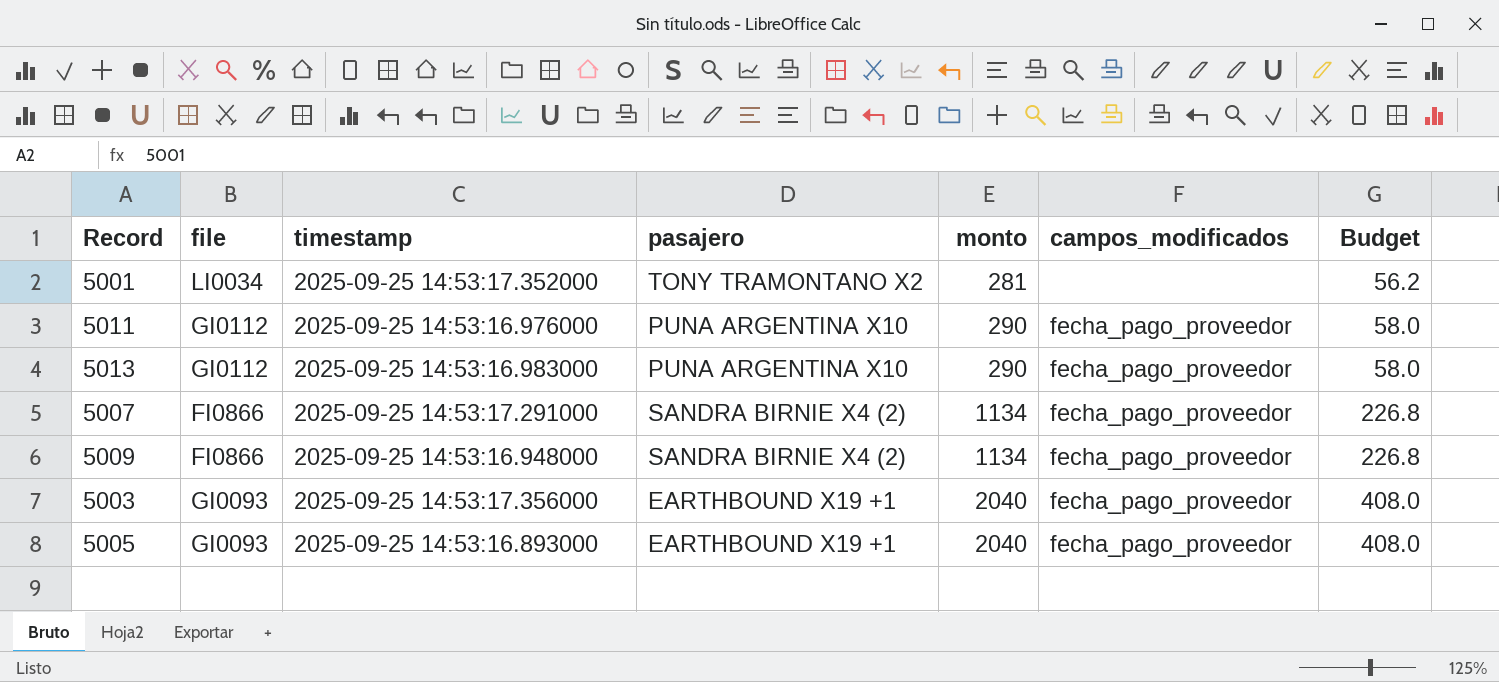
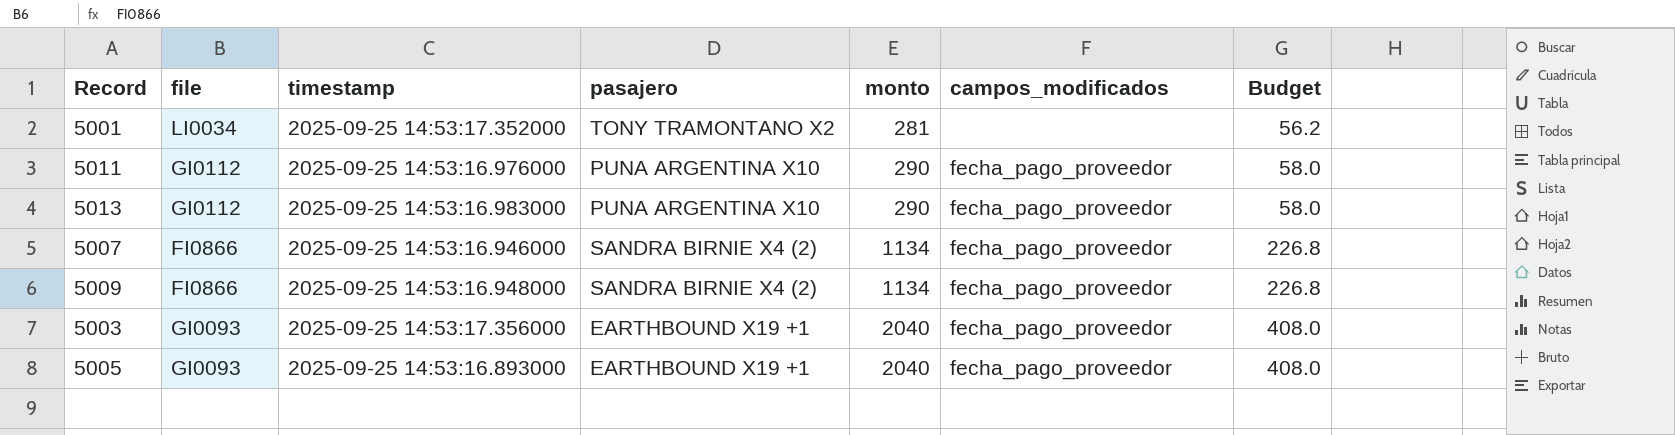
5007 | timestamp: 2025-09-25 14:53:17.291000 -> 2025-09-25 14:53:16.946000

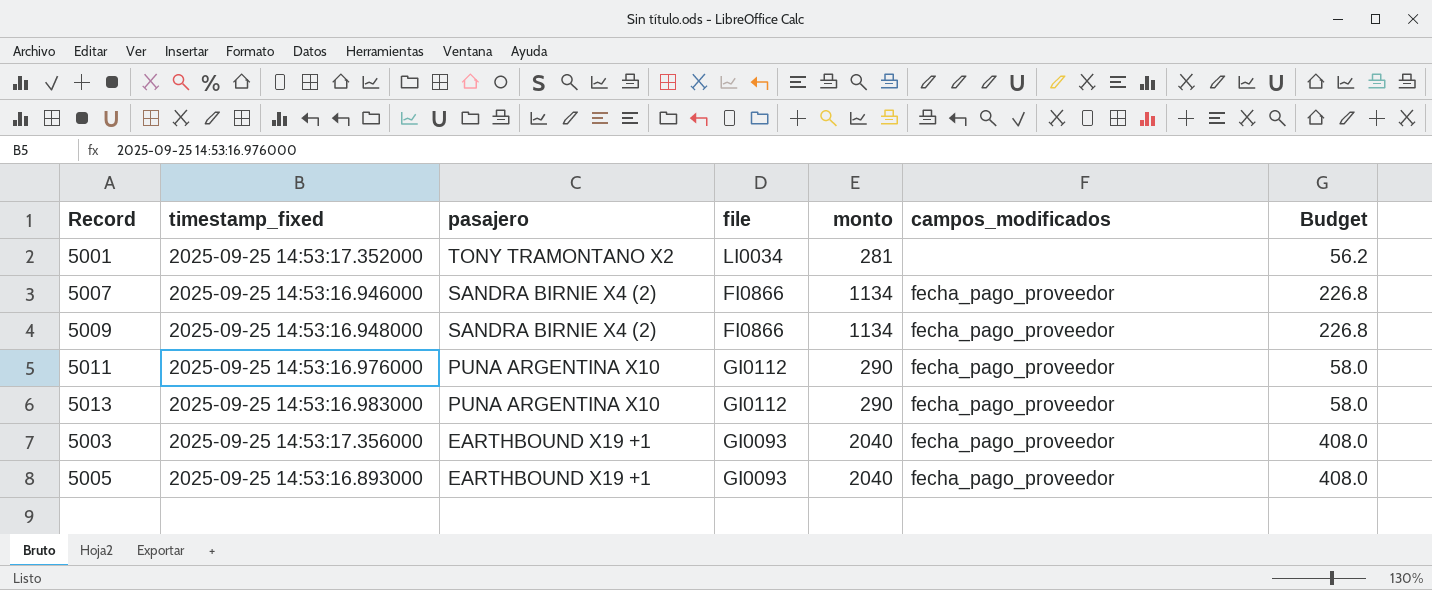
row order: monto ascending -> pasajero descending
column name: timestamp -> timestamp_fixed
column file | position: 2 -> 4

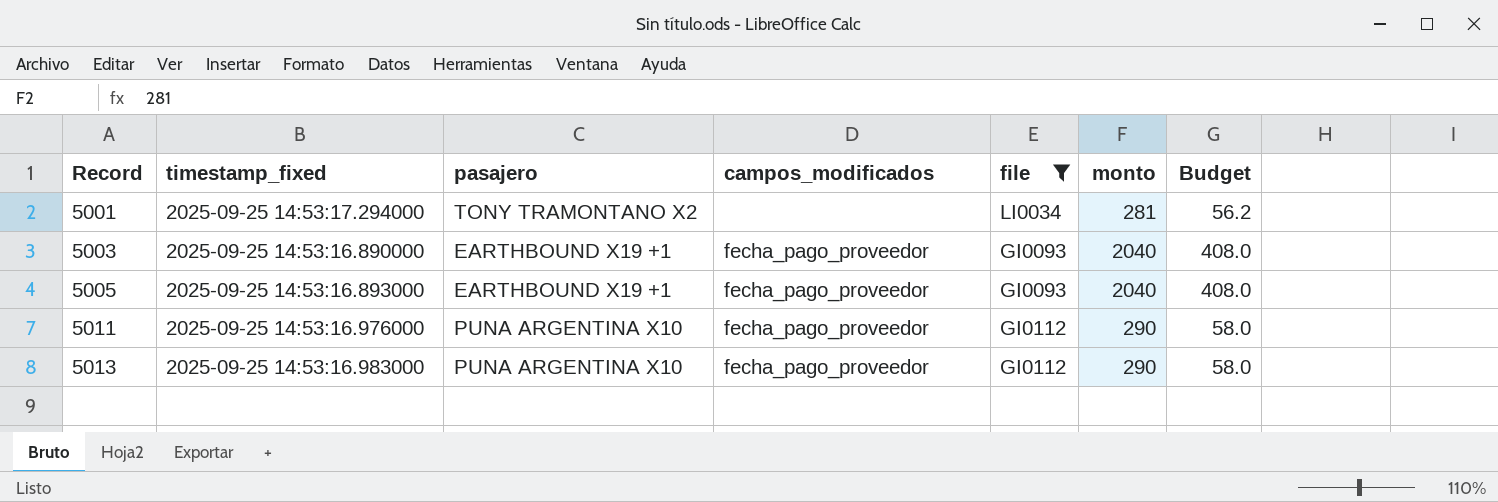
filter: none -> file != FI0866
row order: pasajero descending -> Record ascending
column campos_modificados | position: 6 -> 4
5001 | timestamp_fixed: 2025-09-25 14:53:17.352000 -> 2025-09-25 14:53:17.294000
5003 | timestamp_fixed: 2025-09-25 14:53:17.356000 -> 2025-09-25 14:53:16.890000

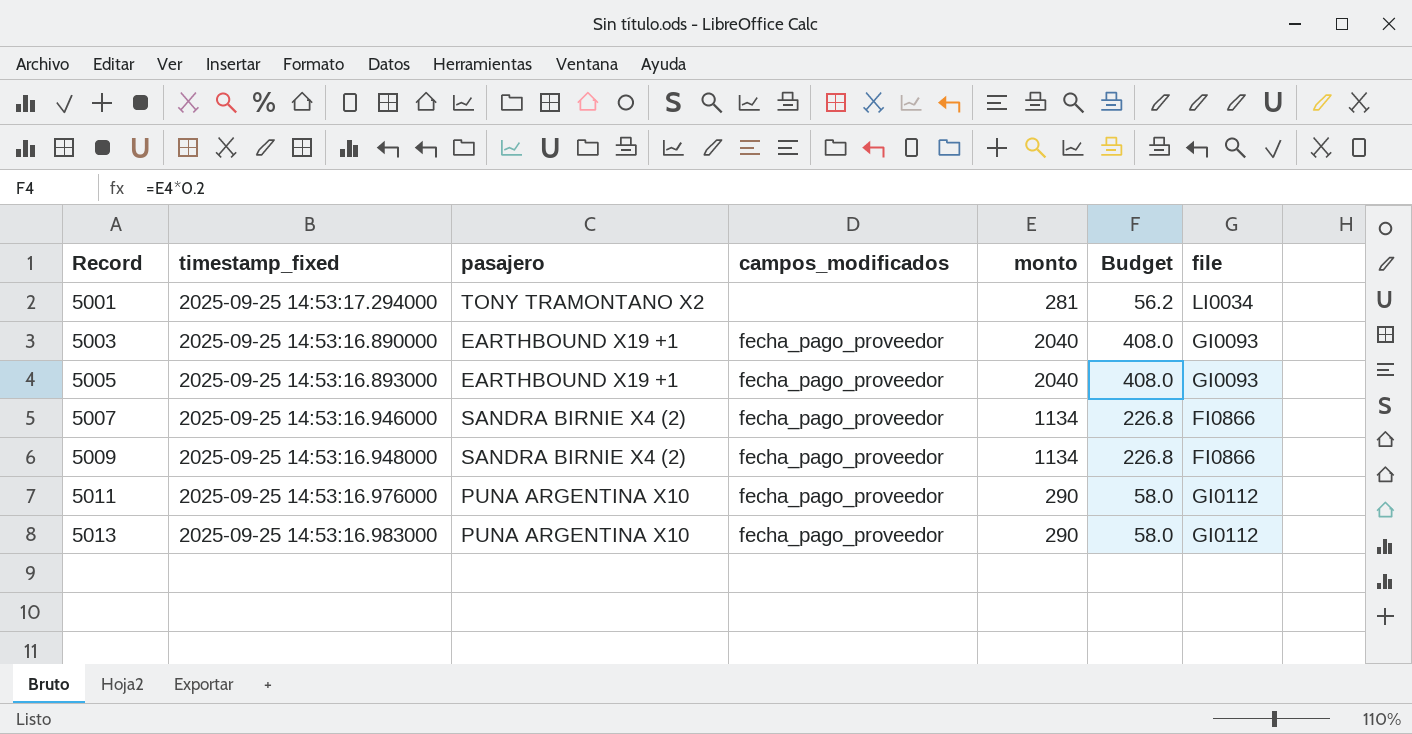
filter: file != FI0866 -> none
column file | position: 5 -> 7

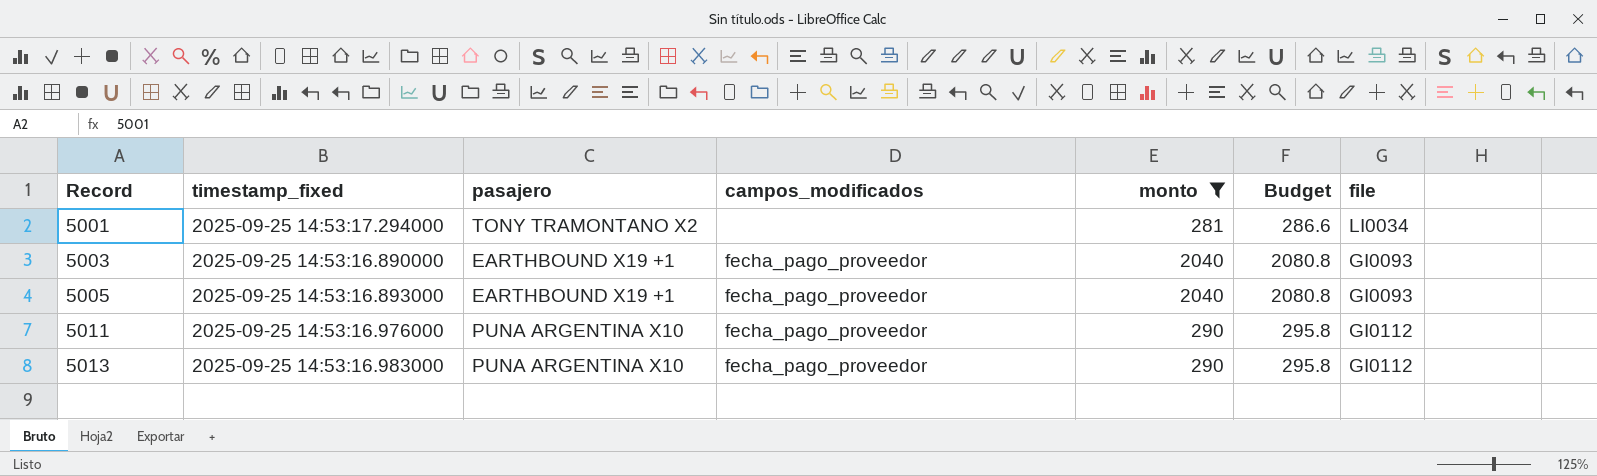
filter: none -> monto != 1134
column Budget | formula: [monto] * 0.2 -> [monto] * 1.02

